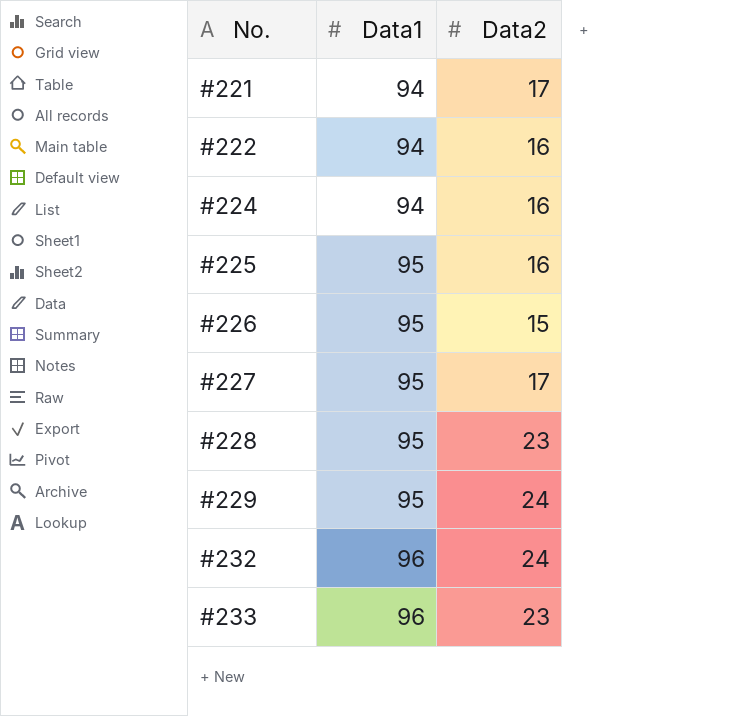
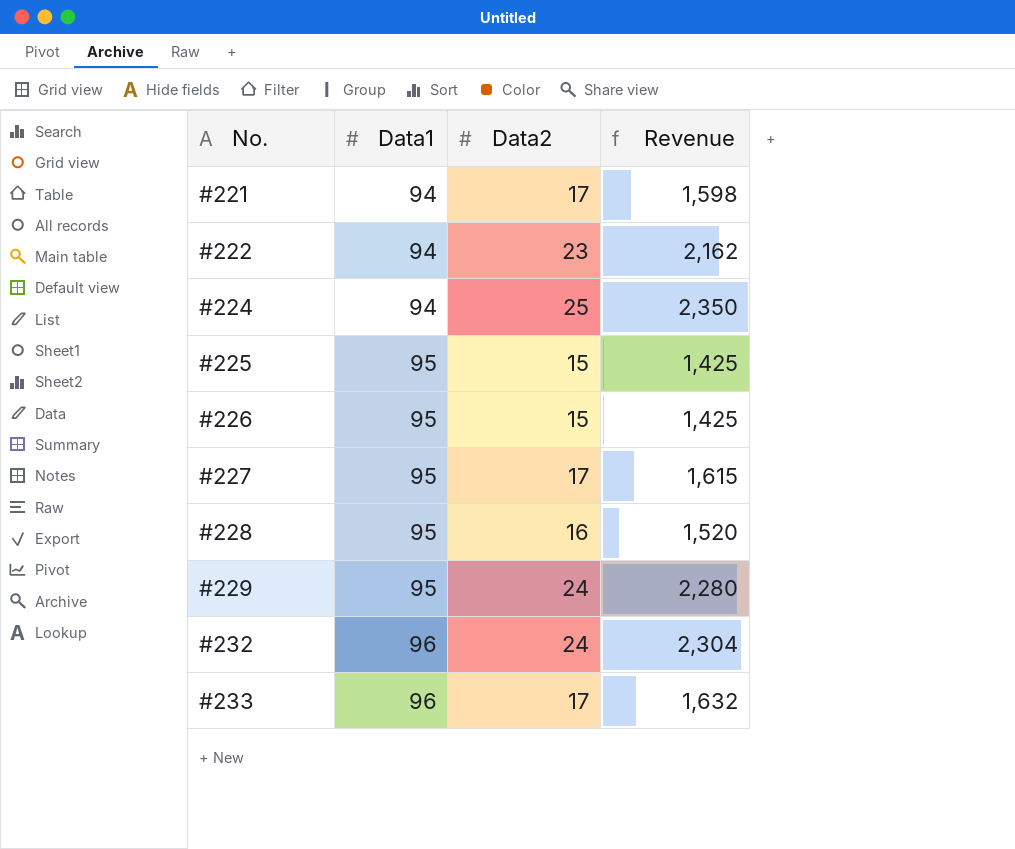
column Revenue | formula: none -> [Data1] * [Data2]
#222 | Data2: 16 -> 23
#224 | Data2: 16 -> 25
#225 | Data2: 16 -> 15
#228 | Data2: 23 -> 16
#233 | Data2: 23 -> 17

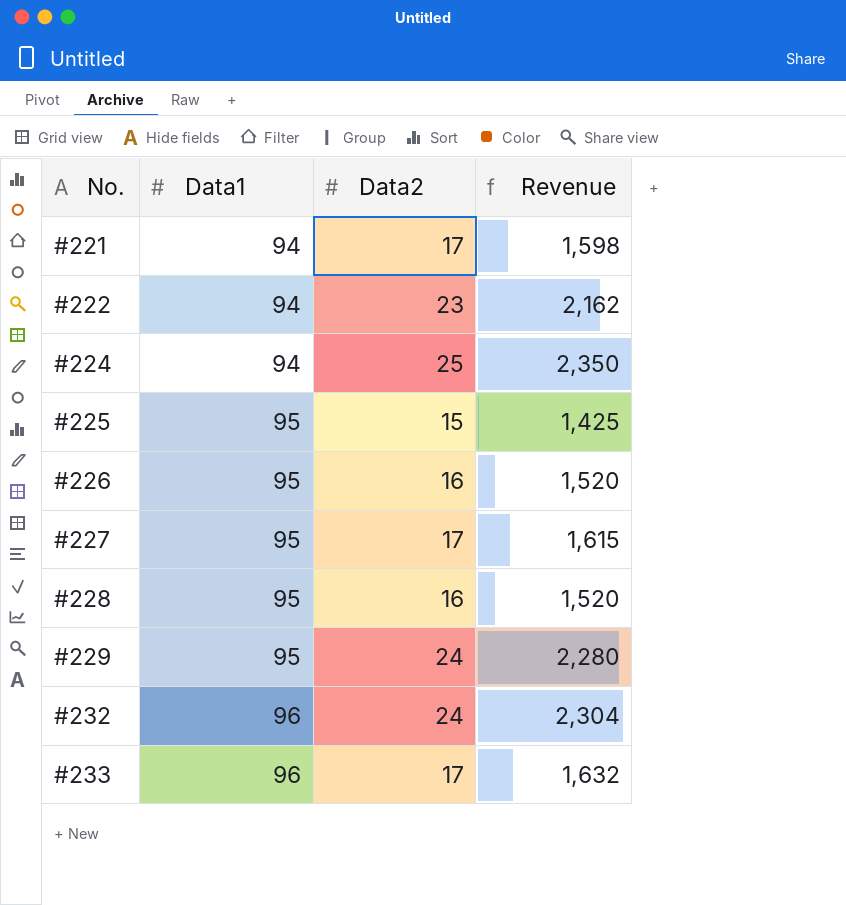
#226 | Data2: 15 -> 16
#226 | Revenue: 1,425 -> 1,520

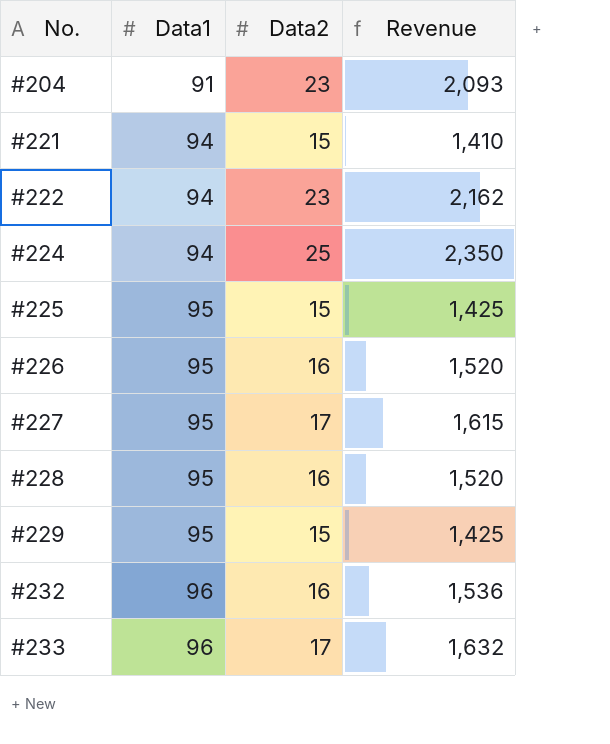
row #204: none -> 91 | 23 | 2,093
#221 | Data2: 17 -> 15
#221 | Revenue: 1,598 -> 1,410
#229 | Data2: 24 -> 15
#229 | Revenue: 2,280 -> 1,425
#232 | Data2: 24 -> 16
#232 | Revenue: 2,304 -> 1,536

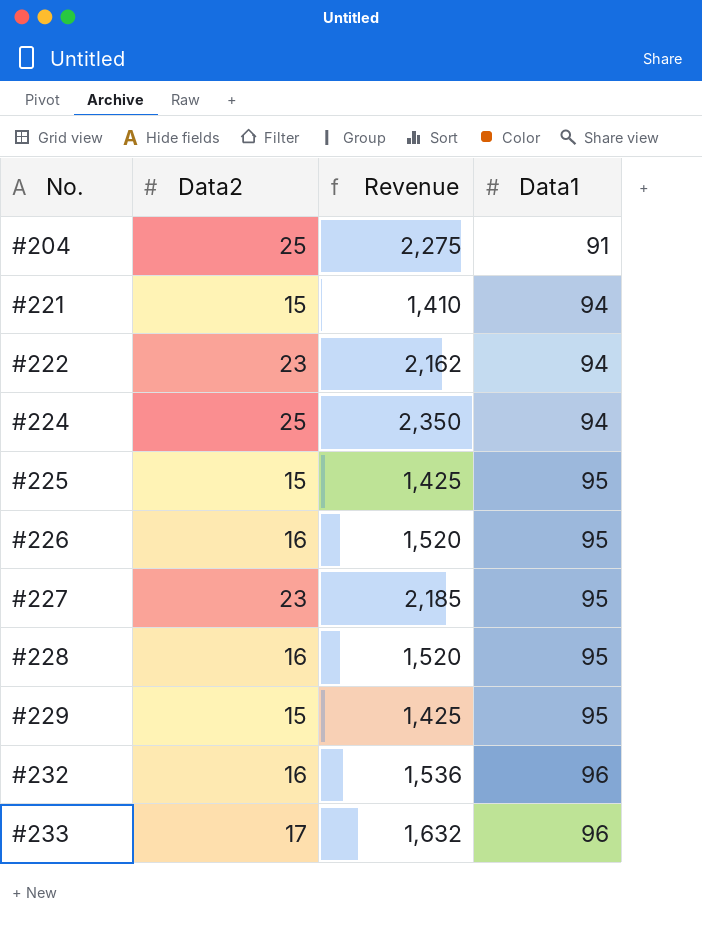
column Data1 | position: 2 -> 4
#204 | Data2: 23 -> 25
#204 | Revenue: 2,093 -> 2,275
#227 | Data2: 17 -> 23
#227 | Revenue: 1,615 -> 2,185

